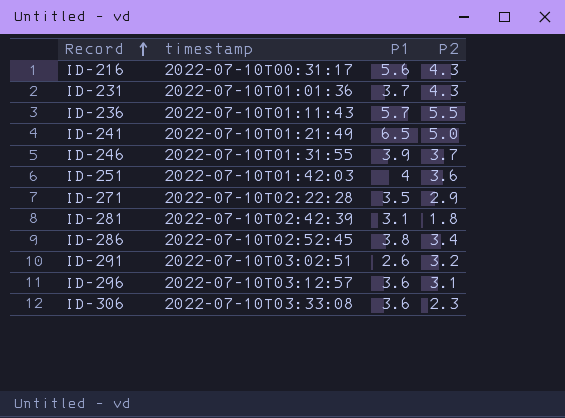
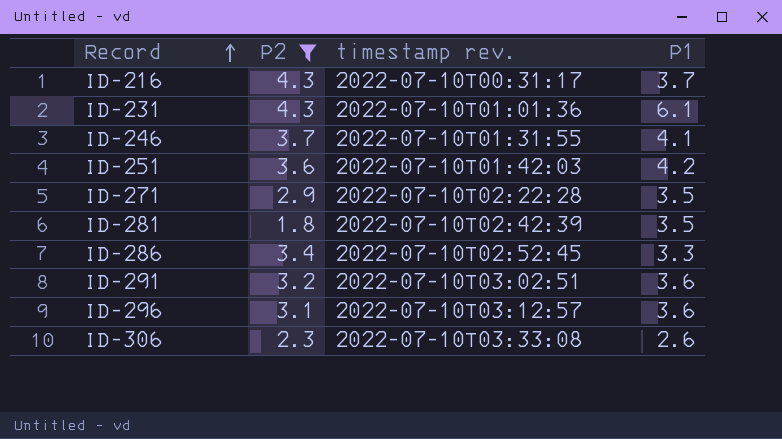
filter: none -> P2 <= 4.3
column P2 | position: 4 -> 2
column name: timestamp -> timestamp rev.
ID-216 | P1: 5.6 -> 3.7
ID-231 | P1: 3.7 -> 6.1
ID-246 | P1: 3.9 -> 4.1
ID-251 | P1: 4 -> 4.2
ID-281 | P1: 3.1 -> 3.5
ID-286 | P1: 3.8 -> 3.3
ID-291 | P1: 2.6 -> 3.6
ID-306 | P1: 3.6 -> 2.6

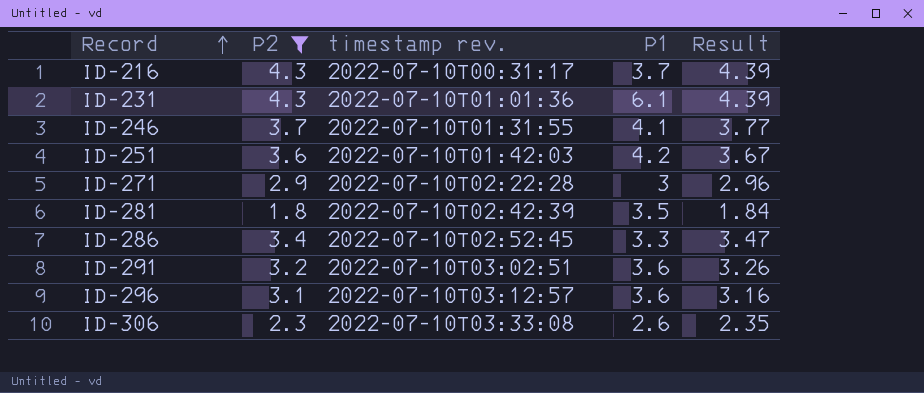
column Result | formula: none -> [P2] * 1.02
ID-271 | P1: 3.5 -> 3

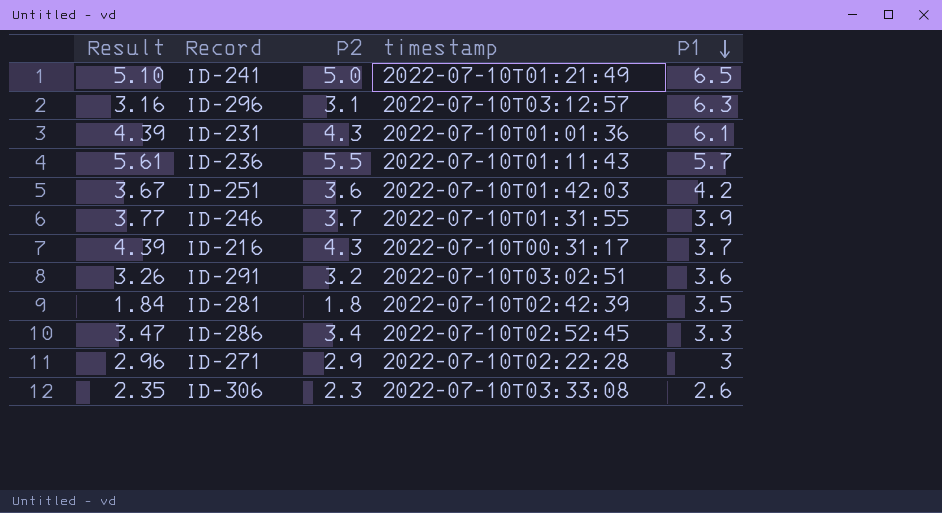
filter: P2 <= 4.3 -> none
row order: Record ascending -> P1 descending
column Result | position: 5 -> 1
column name: timestamp rev. -> timestamp
ID-296 | P1: 3.6 -> 6.3
ID-246 | P1: 4.1 -> 3.9

